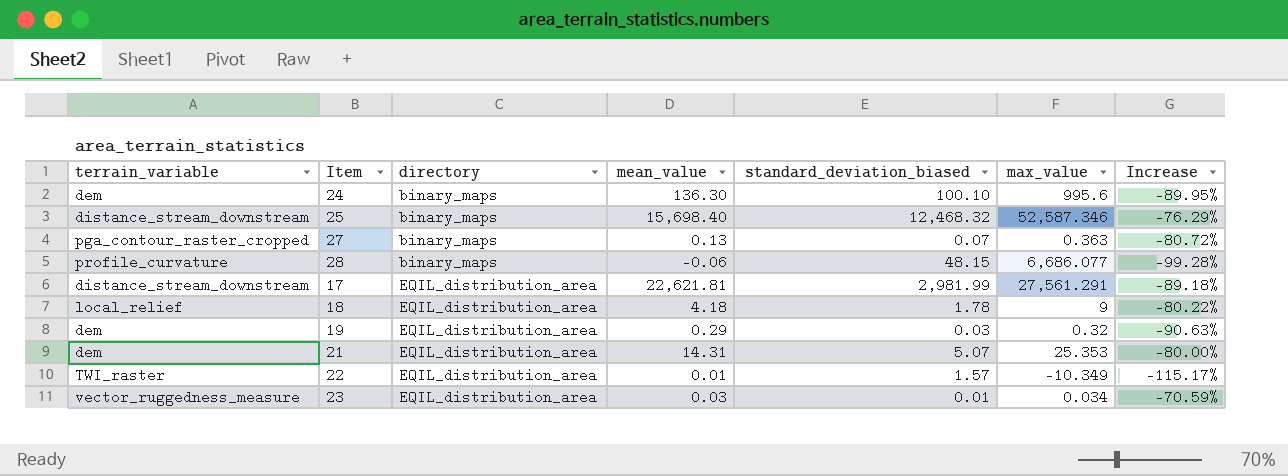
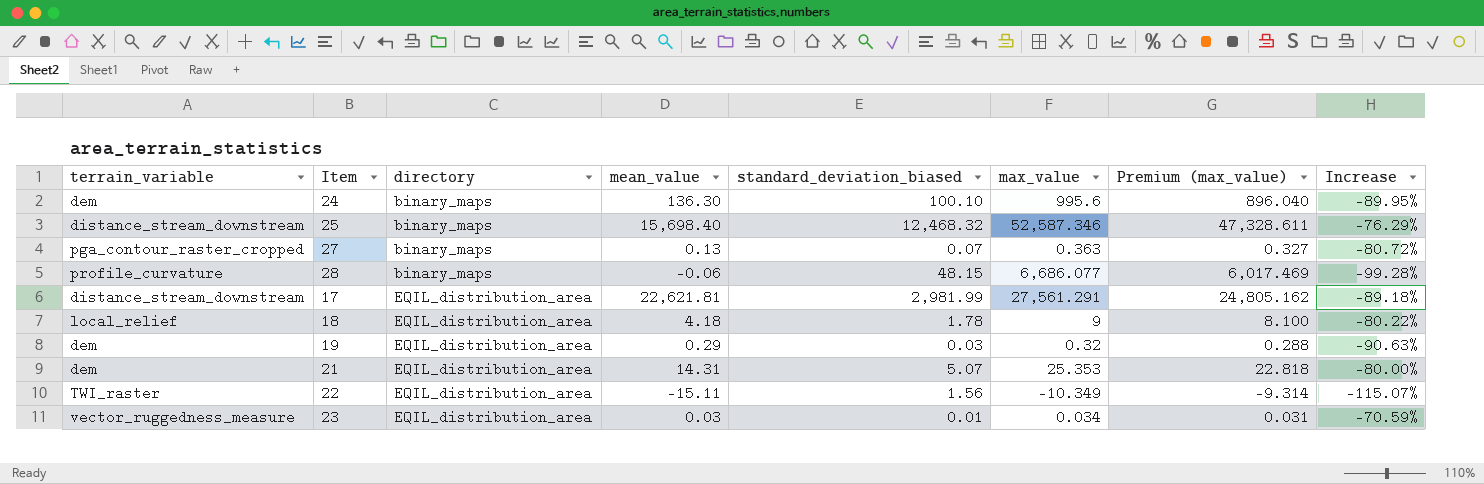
column Premium (max_value) | formula: none -> [max_value] * 0.9
22 | mean_value: 0.01 -> -15.11
22 | standard_deviation_biased: 1.57 -> 1.56
22 | Increase: -115.17% -> -115.07%

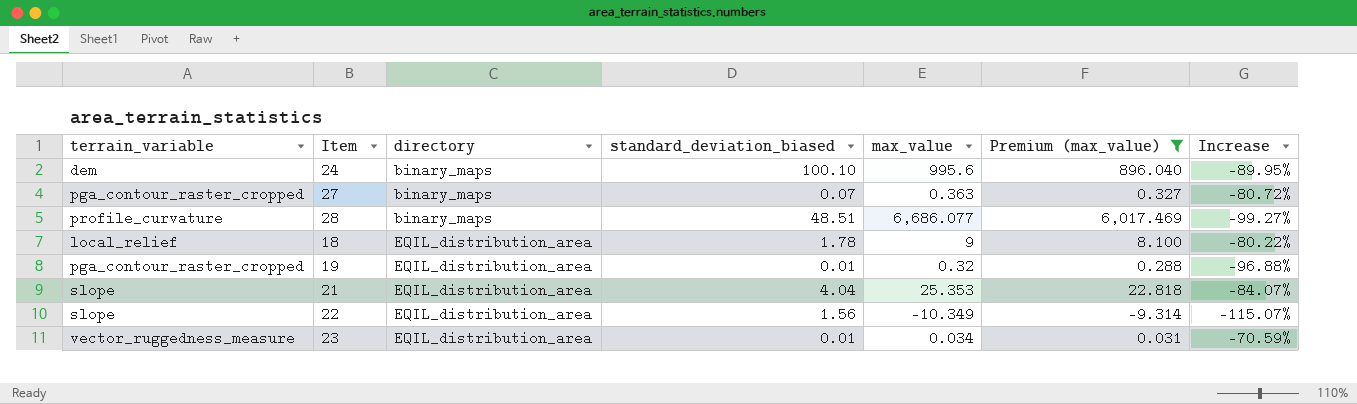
filter: none -> Premium (max_value) <= 6,017.469
column mean_value | position: 4 -> none
28 | standard_deviation_biased: 48.15 -> 48.51
28 | Increase: -99.28% -> -99.27%
19 | terrain_variable: dem -> pga_contour_raster_cropped
19 | standard_deviation_biased: 0.03 -> 0.01
19 | Increase: -90.63% -> -96.88%
21 | terrain_variable: dem -> slope
21 | standard_deviation_biased: 5.07 -> 4.04
21 | Increase: -80.00% -> -84.07%
22 | terrain_variable: TWI_raster -> slope

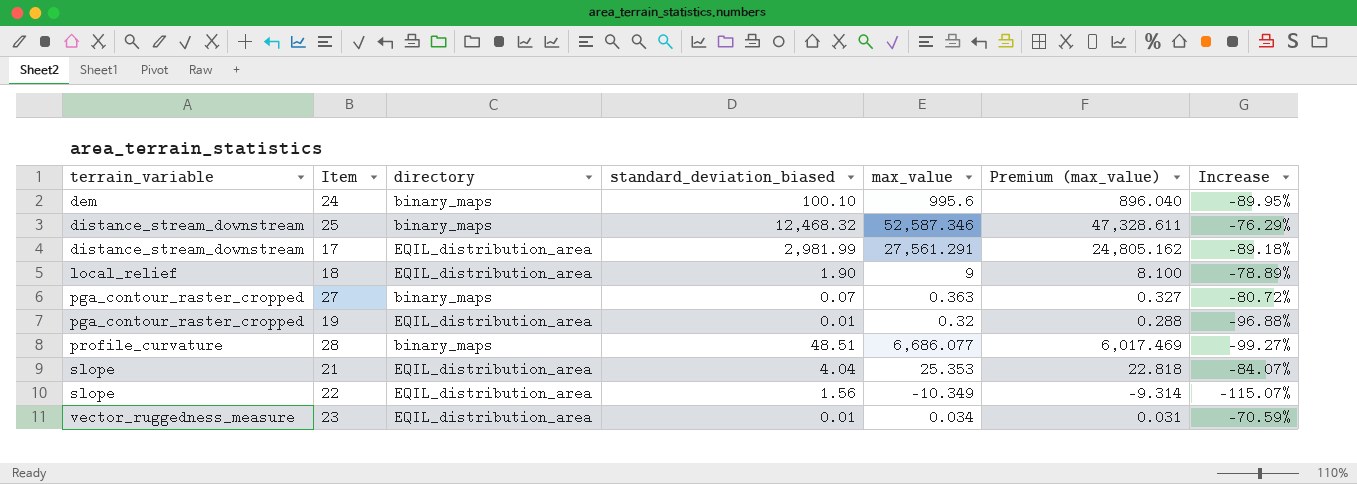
filter: Premium (max_value) <= 6,017.469 -> none
row order: directory ascending -> terrain_variable ascending
18 | standard_deviation_biased: 1.78 -> 1.90
18 | Increase: -80.22% -> -78.89%

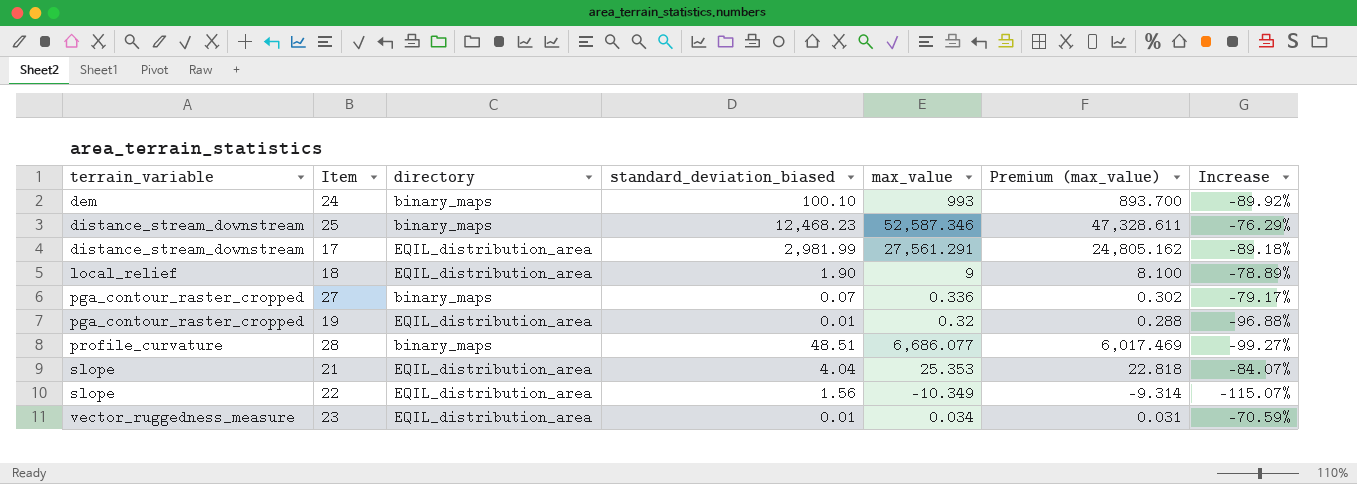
24 | max_value: 995.6 -> 993
24 | Premium (max_value): 896.040 -> 893.700
24 | Increase: -89.95% -> -89.92%
25 | standard_deviation_biased: 12,468.32 -> 12,468.23
27 | max_value: 0.363 -> 0.336
27 | Premium (max_value): 0.327 -> 0.302
27 | Increase: -80.72% -> -79.17%

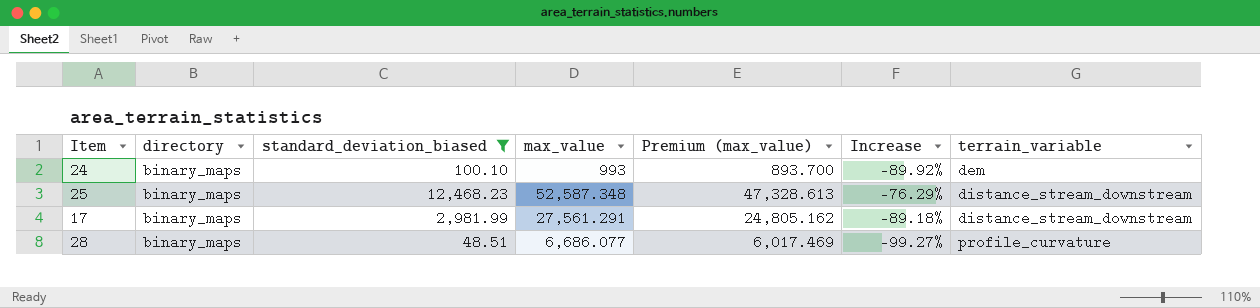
filter: none -> standard_deviation_biased >= 48.51
column terrain_variable | position: 1 -> 7
25 | max_value: 52,587.346 -> 52,587.348
25 | Premium (max_value): 47,328.611 -> 47,328.613
17 | directory: EQIL_distribution_area -> binary_maps

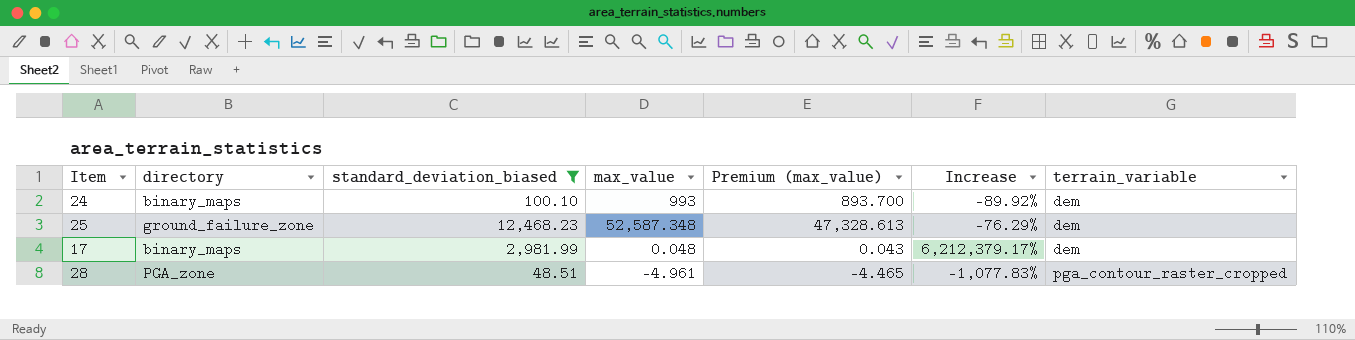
25 | directory: binary_maps -> ground_failure_zone
25 | terrain_variable: distance_stream_downstream -> dem
17 | max_value: 27,561.291 -> 0.048
17 | Premium (max_value): 24,805.162 -> 0.043
17 | Increase: -89.18% -> 6,212,379.17%
17 | terrain_variable: distance_stream_downstream -> dem
28 | directory: binary_maps -> PGA_zone
28 | max_value: 6,686.077 -> -4.961
28 | Premium (max_value): 6,017.469 -> -4.465
28 | Increase: -99.27% -> -1,077.83%
28 | terrain_variable: profile_curvature -> pga_contour_raster_cropped

